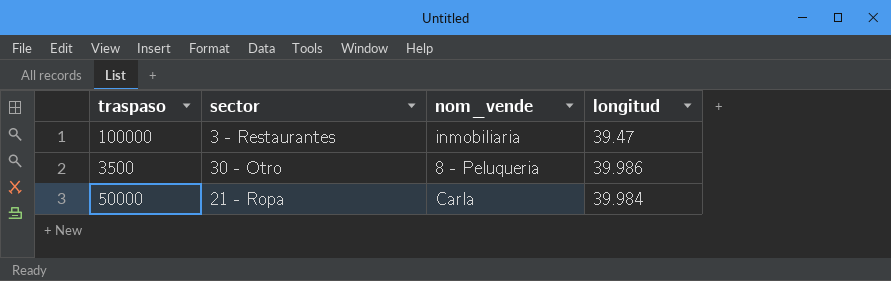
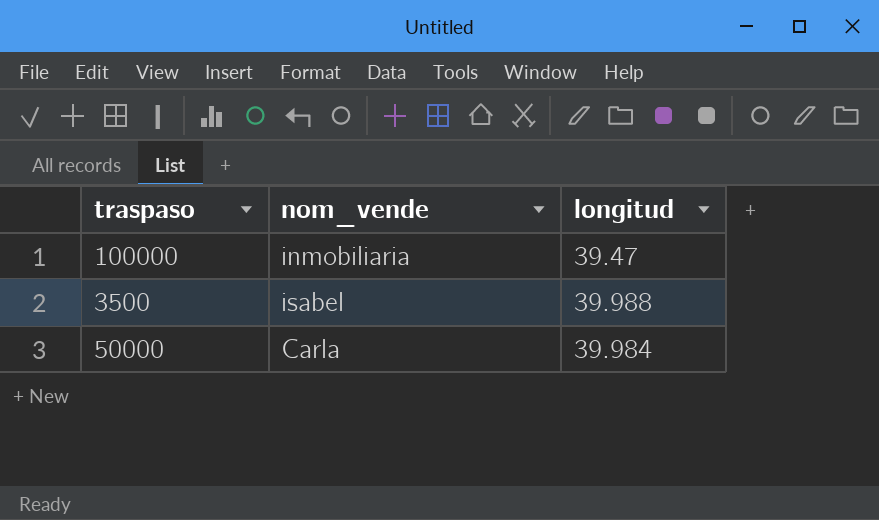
column sector | position: 2 -> none
3500 | nom_vende: 8 - Peluqueria -> isabel
3500 | longitud: 39.986 -> 39.988

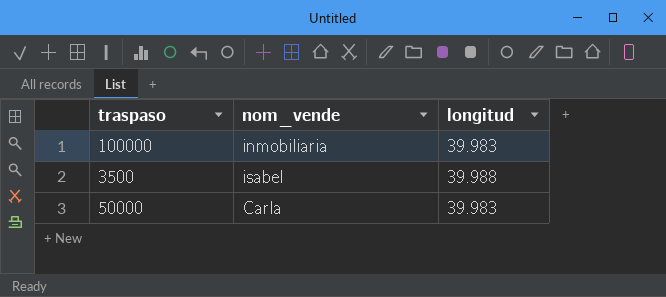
100000 | longitud: 39.47 -> 39.983
50000 | longitud: 39.984 -> 39.983

